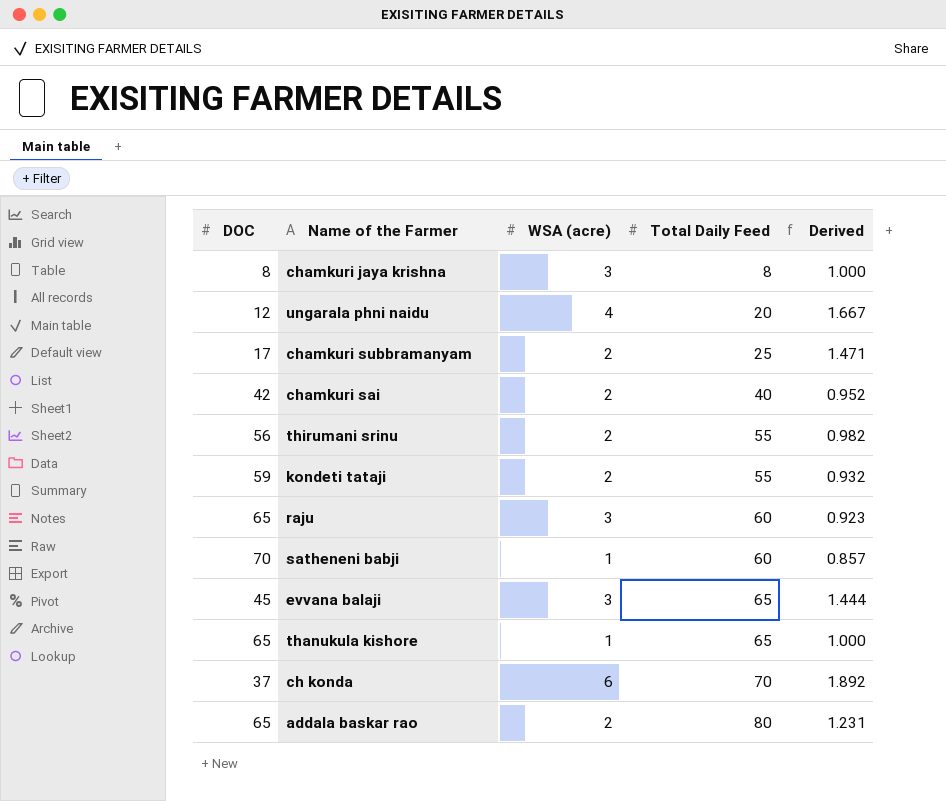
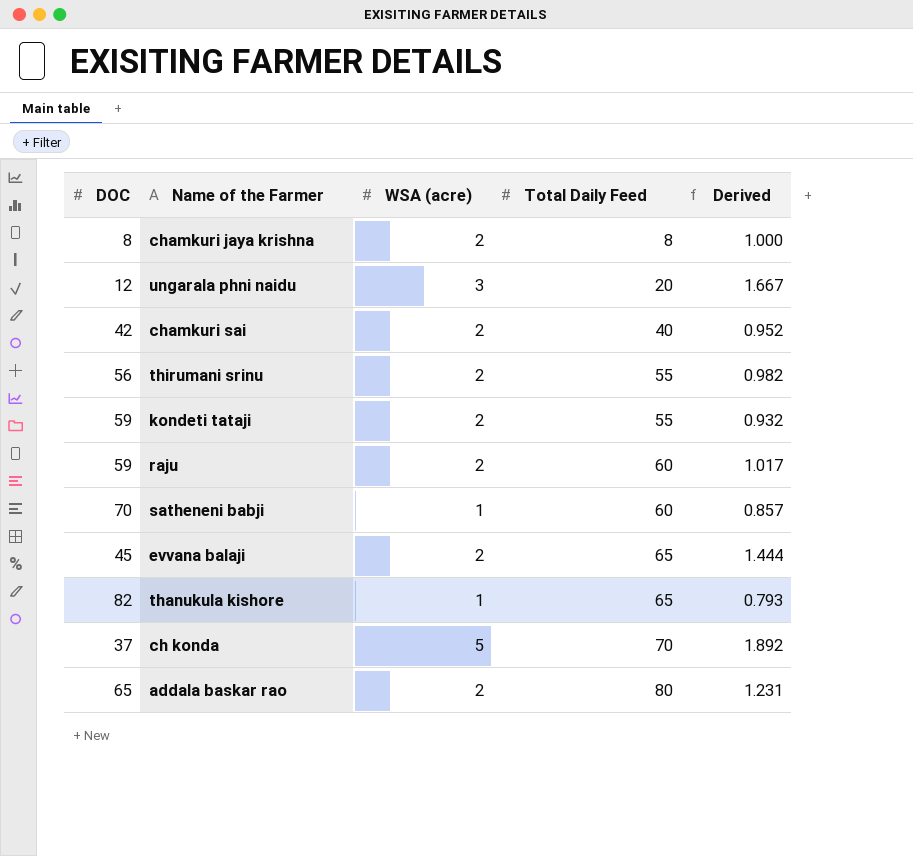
row chamkuri subbramanyam: 17 | 2 | 25 | 1.471 -> none
chamkuri jaya krishna | WSA (acre): 3 -> 2
ungarala phni naidu | WSA (acre): 4 -> 3
raju | DOC: 65 -> 59
raju | WSA (acre): 3 -> 2
raju | Derived: 0.923 -> 1.017
evvana balaji | WSA (acre): 3 -> 2
thanukula kishore | DOC: 65 -> 82
thanukula kishore | Derived: 1.000 -> 0.793
ch konda | WSA (acre): 6 -> 5

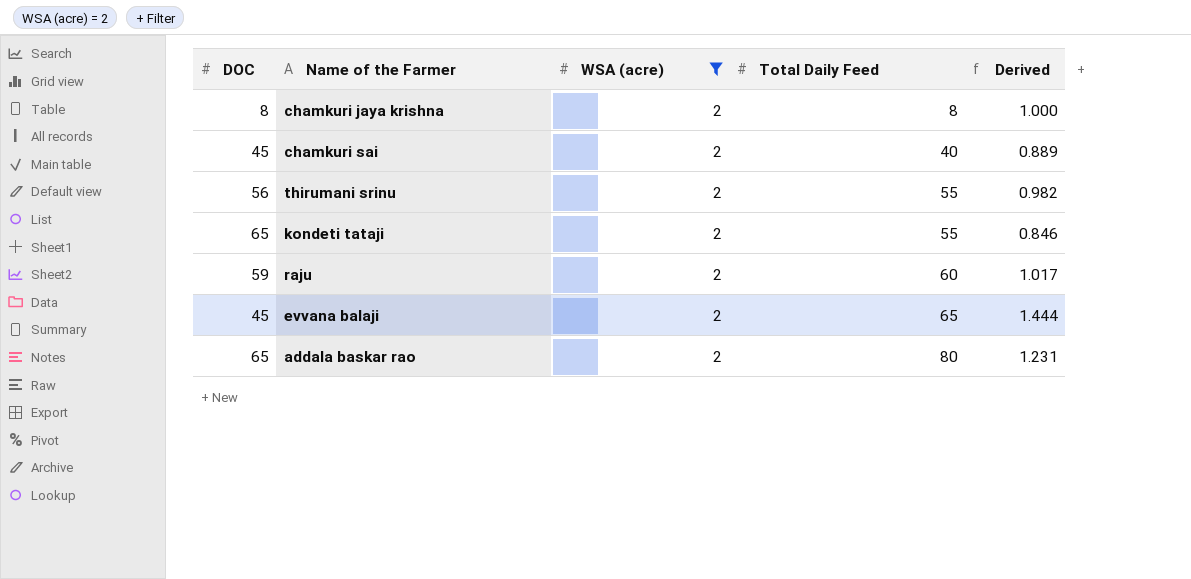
filter: none -> WSA (acre) = 2
chamkuri sai | DOC: 42 -> 45
chamkuri sai | Derived: 0.952 -> 0.889
kondeti tataji | DOC: 59 -> 65
kondeti tataji | Derived: 0.932 -> 0.846

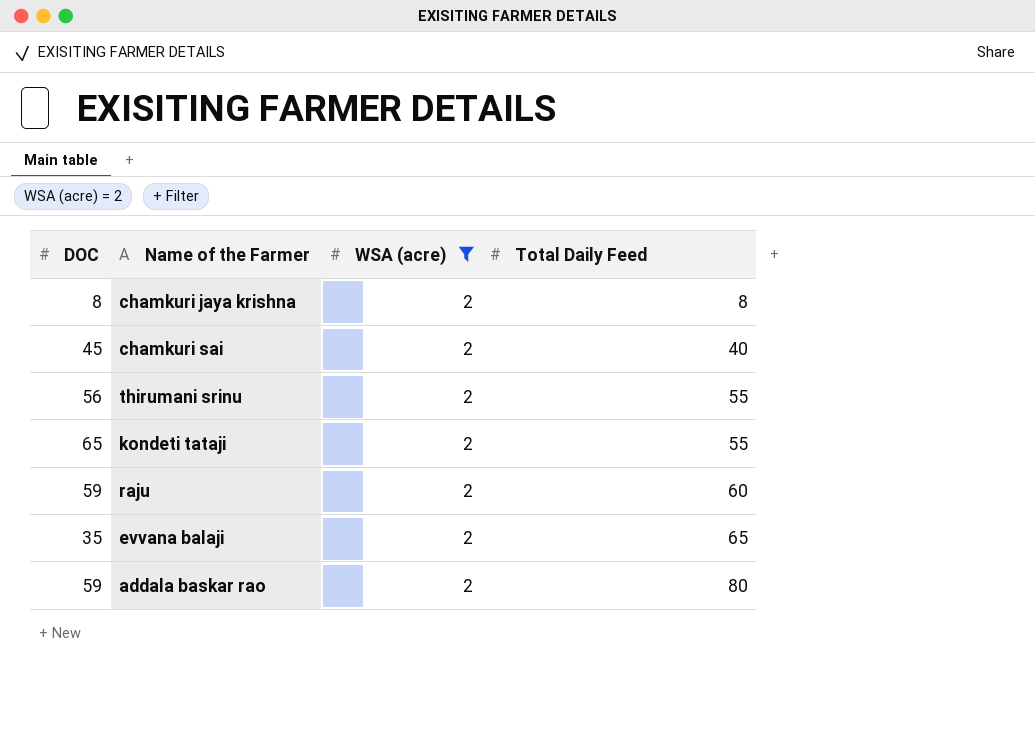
column Derived | formula: [Total Daily Feed] / [DOC] -> none
evvana balaji | DOC: 45 -> 35
addala baskar rao | DOC: 65 -> 59

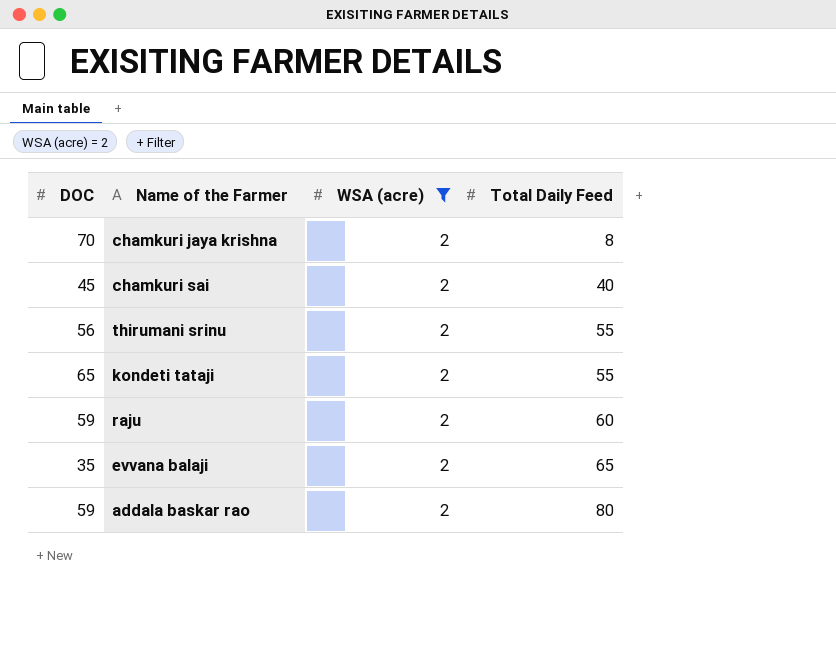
chamkuri jaya krishna | DOC: 8 -> 70

